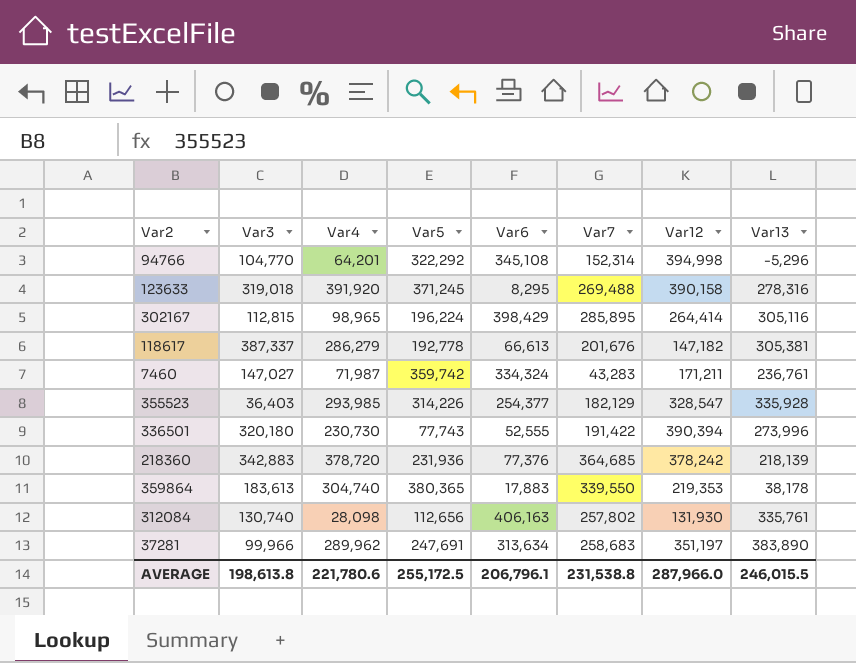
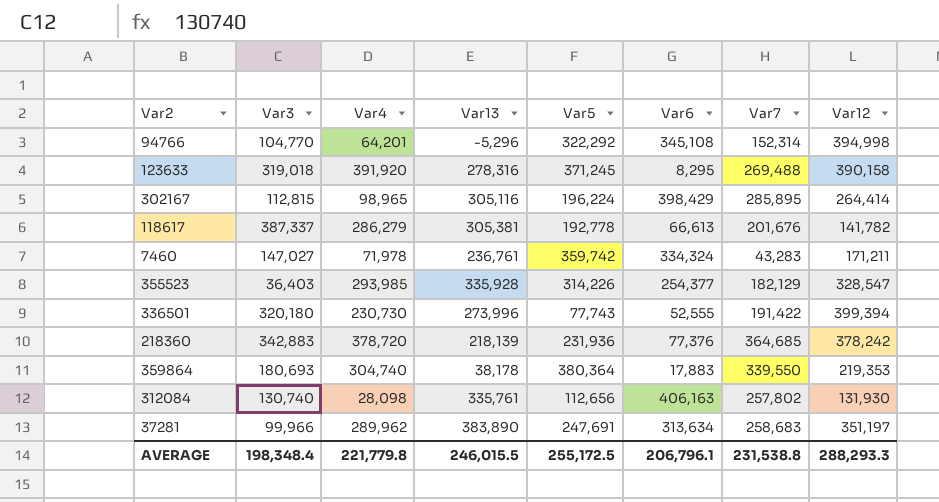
column Var13 | position: 8 -> 4
118617 | Var12: 147,182 -> 141,782
7460 | Var4: 71,987 -> 71,978
336501 | Var12: 390,394 -> 399,394
359864 | Var3: 183,613 -> 180,693
359864 | Var5: 380,365 -> 380,364
AVERAGE | Var3: 198,613.8 -> 198,348.4
AVERAGE | Var4: 221,780.6 -> 221,779.8
AVERAGE | Var12: 287,966.0 -> 288,293.3

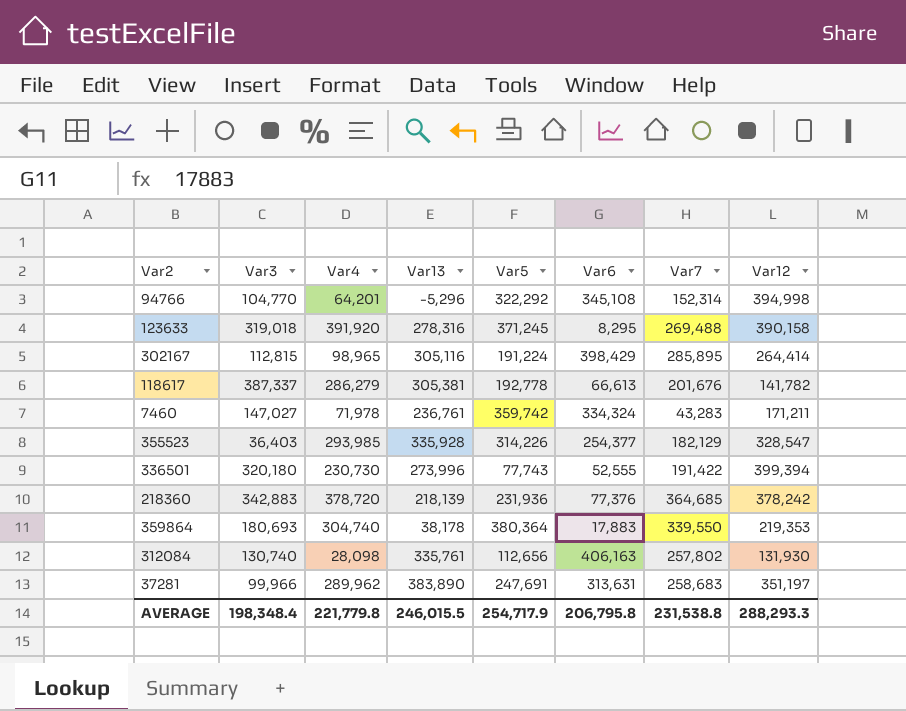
302167 | Var5: 196,224 -> 191,224
37281 | Var6: 313,634 -> 313,631
AVERAGE | Var5: 255,172.5 -> 254,717.9
AVERAGE | Var6: 206,796.1 -> 206,795.8

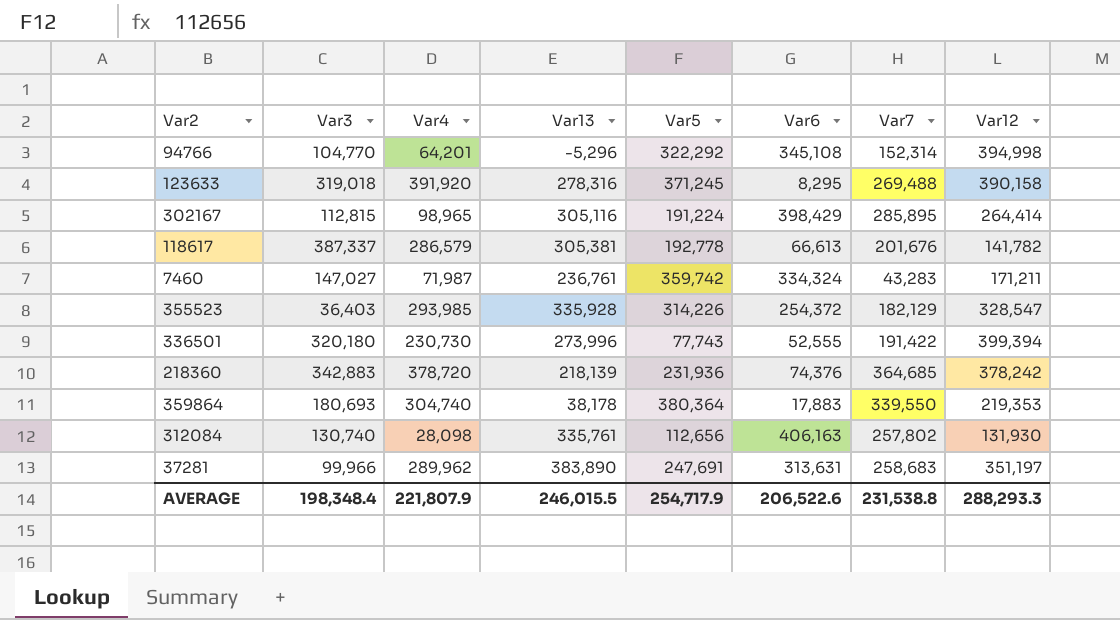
118617 | Var4: 286,279 -> 286,579
7460 | Var4: 71,978 -> 71,987
355523 | Var6: 254,377 -> 254,372
218360 | Var6: 77,376 -> 74,376
AVERAGE | Var4: 221,779.8 -> 221,807.9
AVERAGE | Var6: 206,795.8 -> 206,522.6

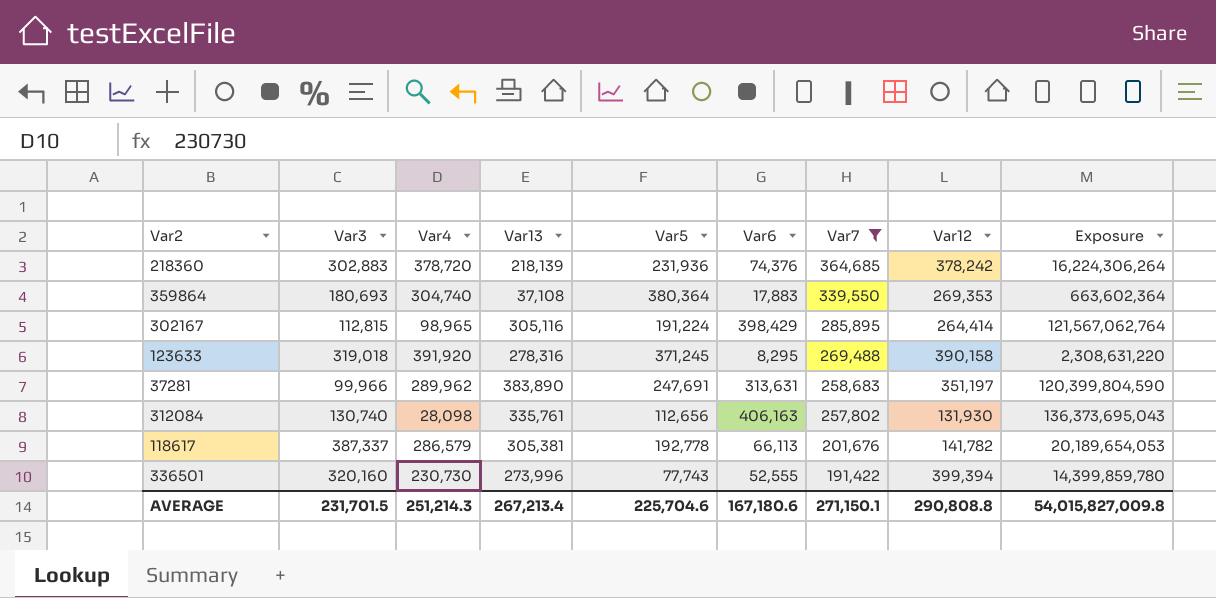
filter: none -> Var7 >= 191,422
row order: none -> Var7 descending
column Exposure | formula: none -> [Var13] * [Var6]
218360 | Var3: 342,883 -> 302,883
359864 | Var13: 38,178 -> 37,108
359864 | Var12: 219,353 -> 269,353
118617 | Var6: 66,613 -> 66,113
336501 | Var3: 320,180 -> 320,160
AVERAGE | Var3: 198,348.4 -> 231,701.5
AVERAGE | Var4: 221,807.9 -> 251,214.3
AVERAGE | Var13: 246,015.5 -> 267,213.4
AVERAGE | Var5: 254,717.9 -> 225,704.6
AVERAGE | Var6: 206,522.6 -> 167,180.6
AVERAGE | Var7: 231,538.8 -> 271,150.1
AVERAGE | Var12: 288,293.3 -> 290,808.8

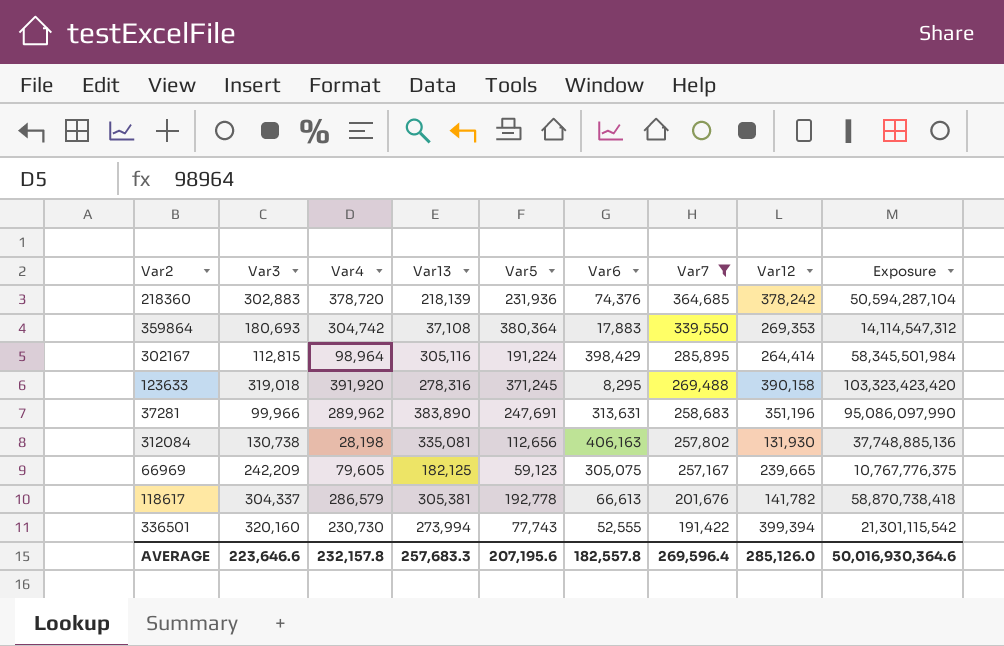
column Exposure | formula: [Var13] * [Var6] -> [Var13] * [Var5]
359864 | Var4: 304,740 -> 304,742
302167 | Var4: 98,965 -> 98,964
37281 | Var12: 351,197 -> 351,196
312084 | Var3: 130,740 -> 130,738
312084 | Var4: 28,098 -> 28,198
312084 | Var13: 335,761 -> 335,081
row 66969: none -> 242,209 | 79,605 | 182,125 | 59,123 | 305,075 | 257,167 | 239,665 | 10,767,776,375
118617 | Var3: 387,337 -> 304,337
118617 | Var6: 66,113 -> 66,613
336501 | Var13: 273,996 -> 273,994
AVERAGE | Var3: 231,701.5 -> 223,646.6
AVERAGE | Var4: 251,214.3 -> 232,157.8
AVERAGE | Var13: 267,213.4 -> 257,683.3
AVERAGE | Var5: 225,704.6 -> 207,195.6
AVERAGE | Var6: 167,180.6 -> 182,557.8
AVERAGE | Var7: 271,150.1 -> 269,596.4
AVERAGE | Var12: 290,808.8 -> 285,126.0
AVERAGE | Exposure: 54,015,827,009.8 -> 50,016,930,364.6

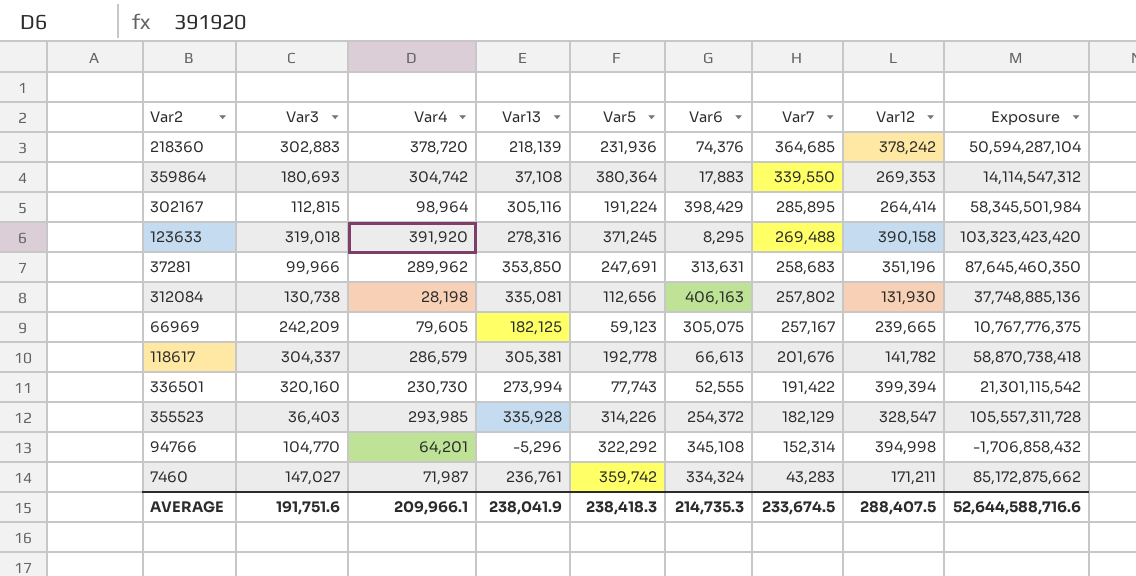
filter: Var7 >= 191,422 -> none
37281 | Var13: 383,890 -> 353,850
37281 | Exposure: 95,086,097,990 -> 87,645,460,350
AVERAGE | Var3: 223,646.6 -> 191,751.6
AVERAGE | Var4: 232,157.8 -> 209,966.1
AVERAGE | Var13: 257,683.3 -> 238,041.9
AVERAGE | Var5: 207,195.6 -> 238,418.3
AVERAGE | Var6: 182,557.8 -> 214,735.3
AVERAGE | Var7: 269,596.4 -> 233,674.5
AVERAGE | Var12: 285,126.0 -> 288,407.5
AVERAGE | Exposure: 50,016,930,364.6 -> 52,644,588,716.6

